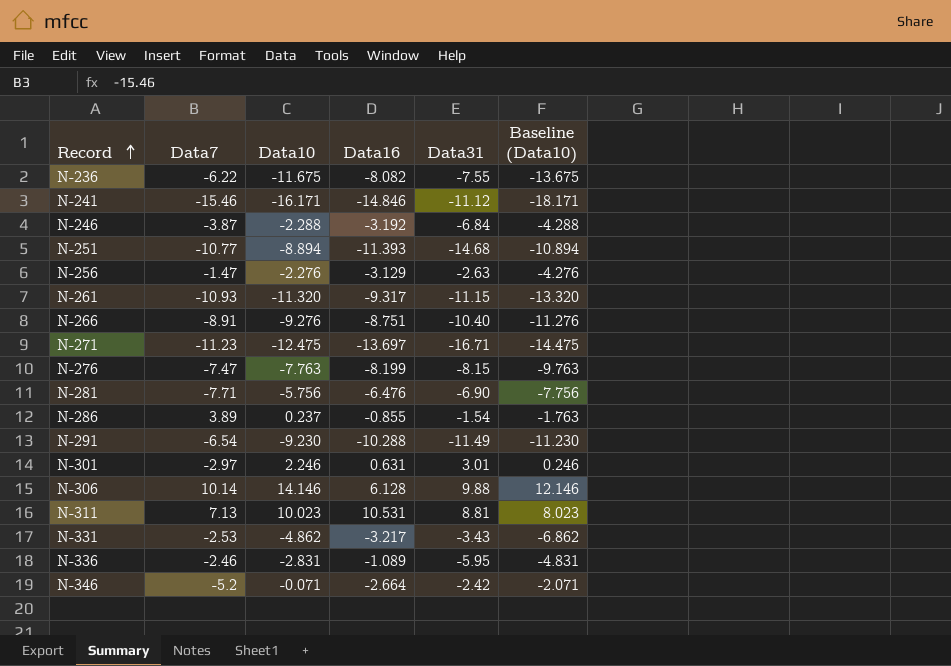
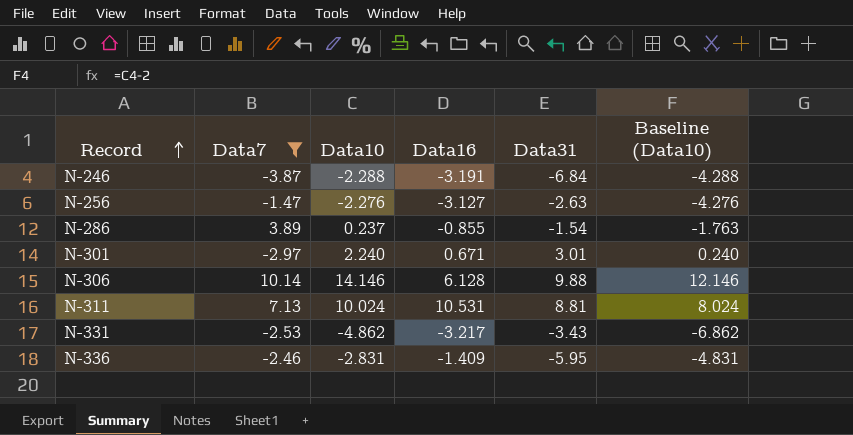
filter: none -> Data7 >= -3.87
N-246 | Data16: -3.192 -> -3.191
N-256 | Data16: -3.129 -> -3.127
N-301 | Data10: 2.246 -> 2.240
N-301 | Data16: 0.631 -> 0.671
N-301 | Baseline (Data10): 0.246 -> 0.240
N-311 | Data10: 10.023 -> 10.024
N-311 | Baseline (Data10): 8.023 -> 8.024
N-336 | Data16: -1.089 -> -1.409

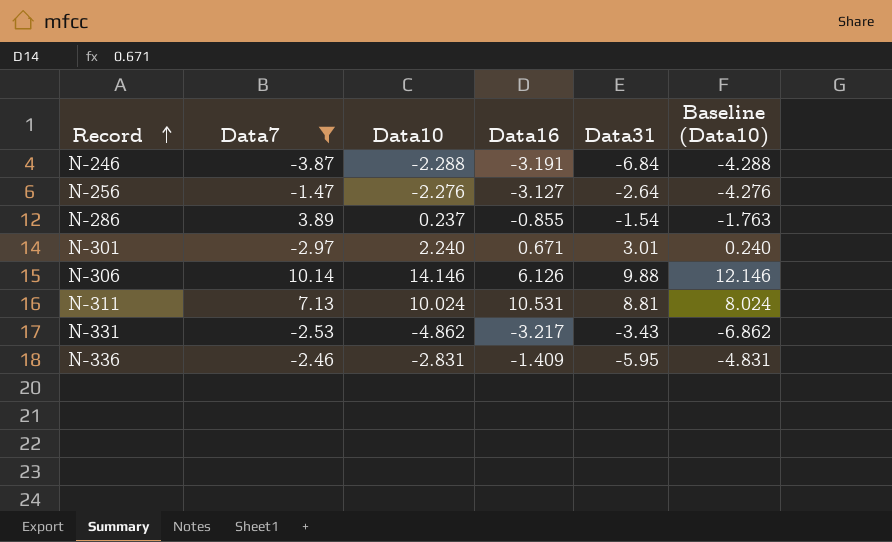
N-256 | Data31: -2.63 -> -2.64
N-306 | Data16: 6.128 -> 6.126

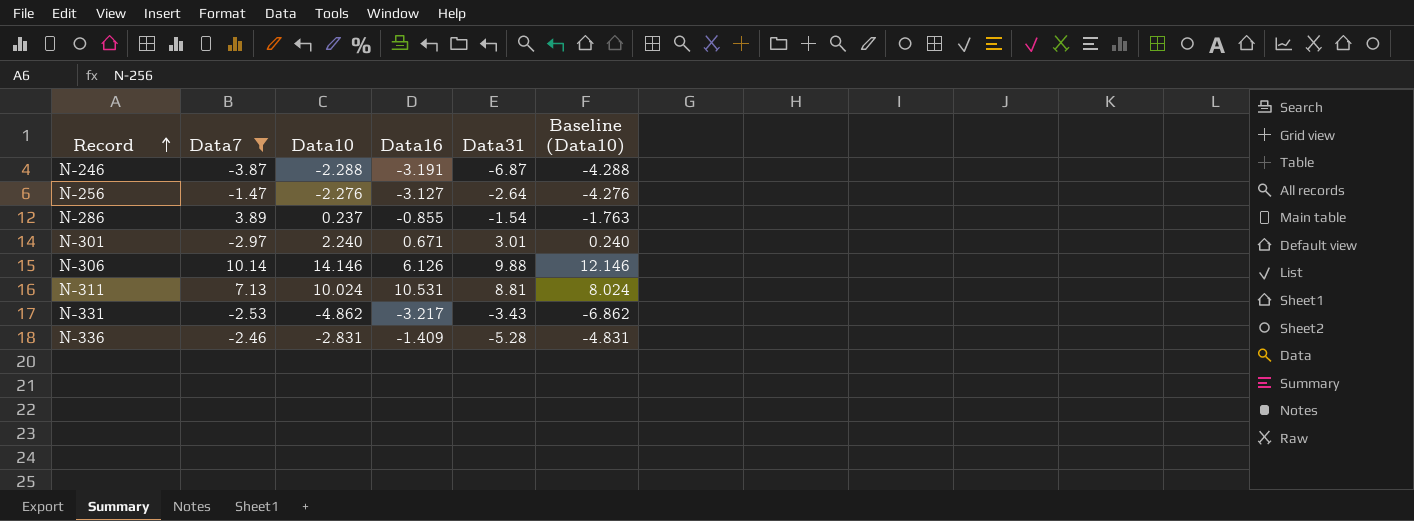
N-246 | Data31: -6.84 -> -6.87
N-336 | Data31: -5.95 -> -5.28

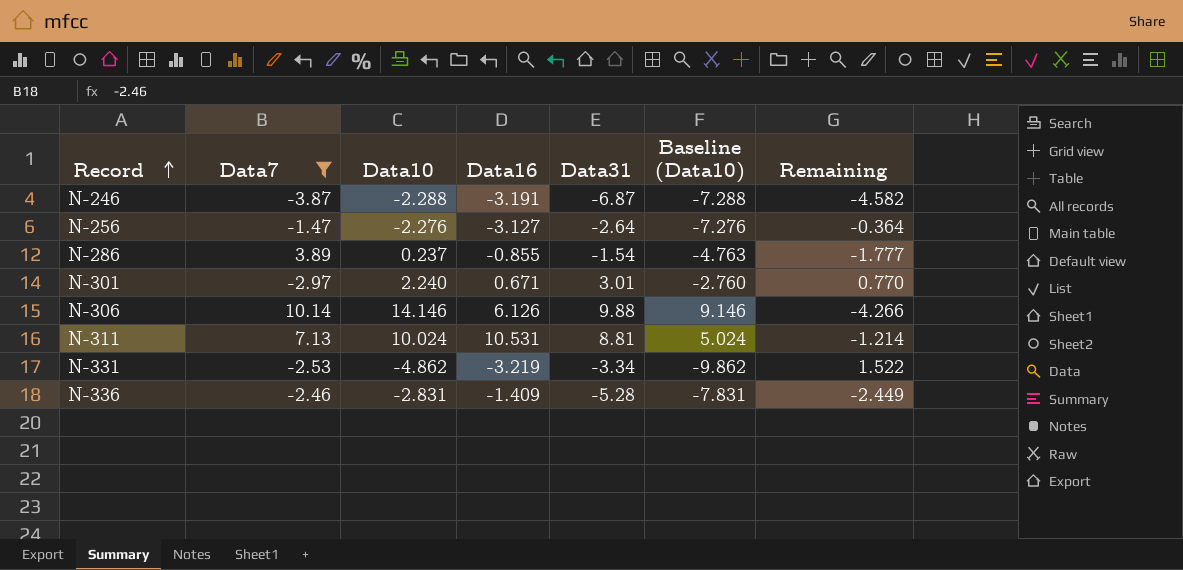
column Baseline (Data10) | formula: [Data10] - 2 -> [Data10] - 5
column Remaining | formula: none -> [Data31] - [Data10]
N-331 | Data16: -3.217 -> -3.219
N-331 | Data31: -3.43 -> -3.34

